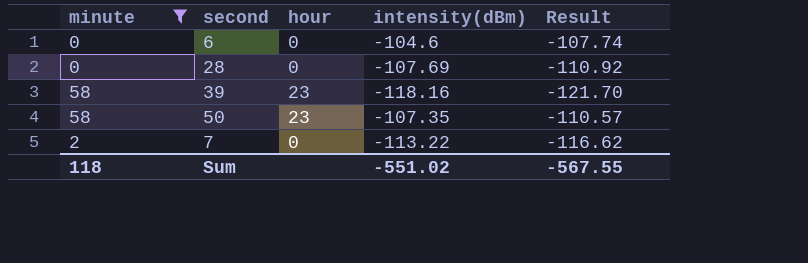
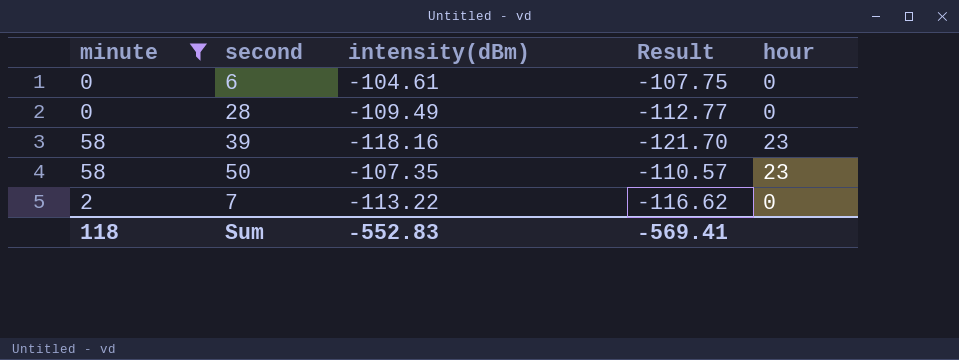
column hour | position: 3 -> 5
6 | intensity(dBm): -104.6 -> -104.61
6 | Result: -107.74 -> -107.75
28 | intensity(dBm): -107.69 -> -109.49
28 | Result: -110.92 -> -112.77
Sum | intensity(dBm): -551.02 -> -552.83
Sum | Result: -567.55 -> -569.41

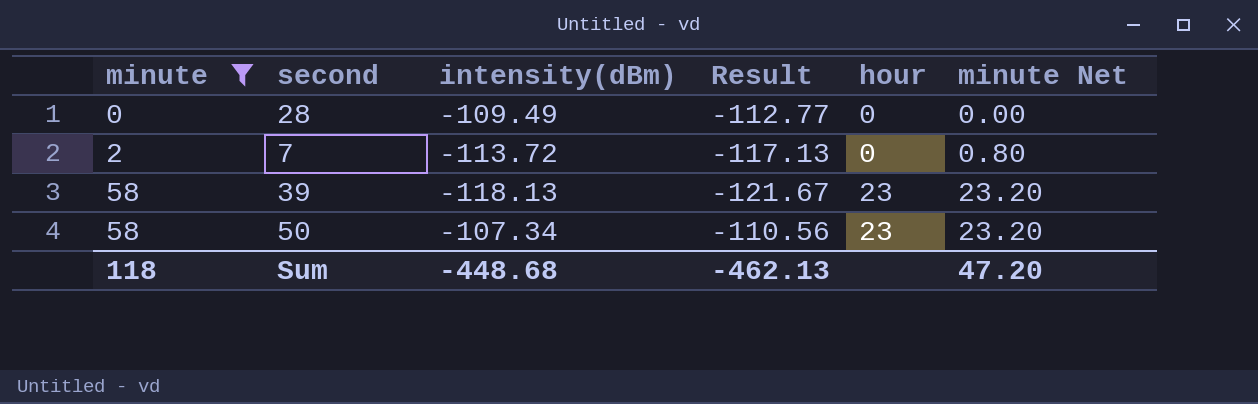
row order: none -> minute ascending
column minute Net | formula: none -> [minute] * 0.4
row 6: 0 | -104.61 | -107.75 | 0 -> none
7 | intensity(dBm): -113.22 -> -113.72
7 | Result: -116.62 -> -117.13
39 | intensity(dBm): -118.16 -> -118.13
39 | Result: -121.70 -> -121.67
50 | intensity(dBm): -107.35 -> -107.34
50 | Result: -110.57 -> -110.56
Sum | intensity(dBm): -552.83 -> -448.68
Sum | Result: -569.41 -> -462.13

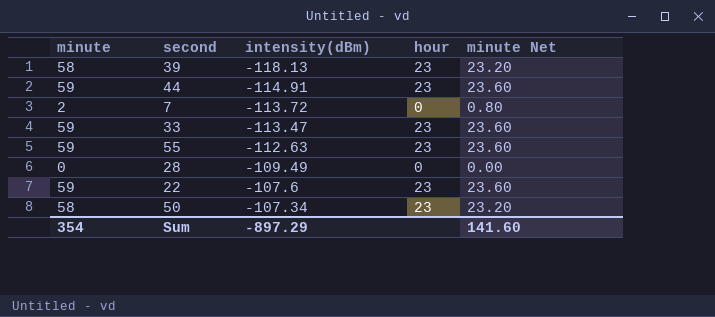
filter: minute != 59 -> none
row order: minute ascending -> intensity(dBm) ascending
column Result | formula: [intensity(dBm)] * 1.03 -> none
Sum | minute: 118 -> 354
Sum | intensity(dBm): -448.68 -> -897.29
Sum | minute Net: 47.20 -> 141.60

